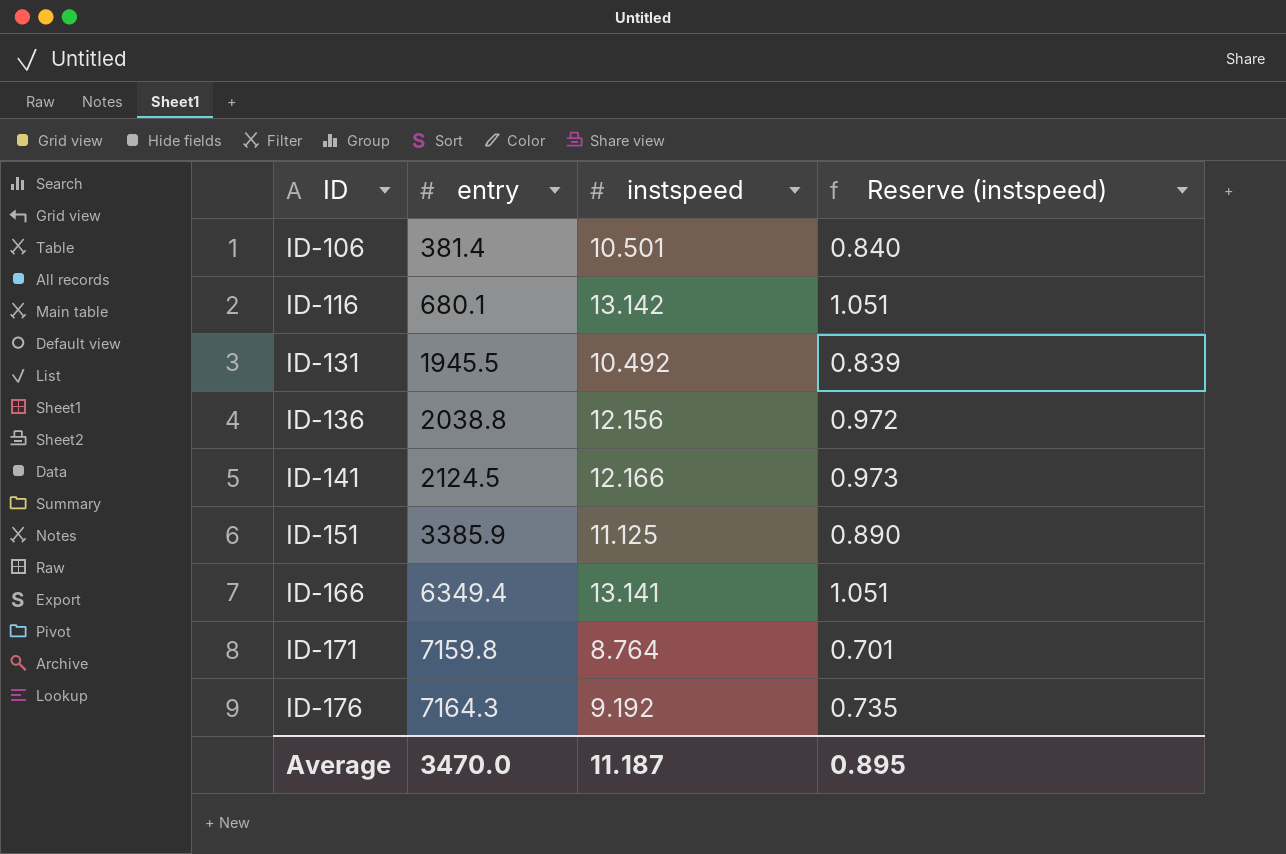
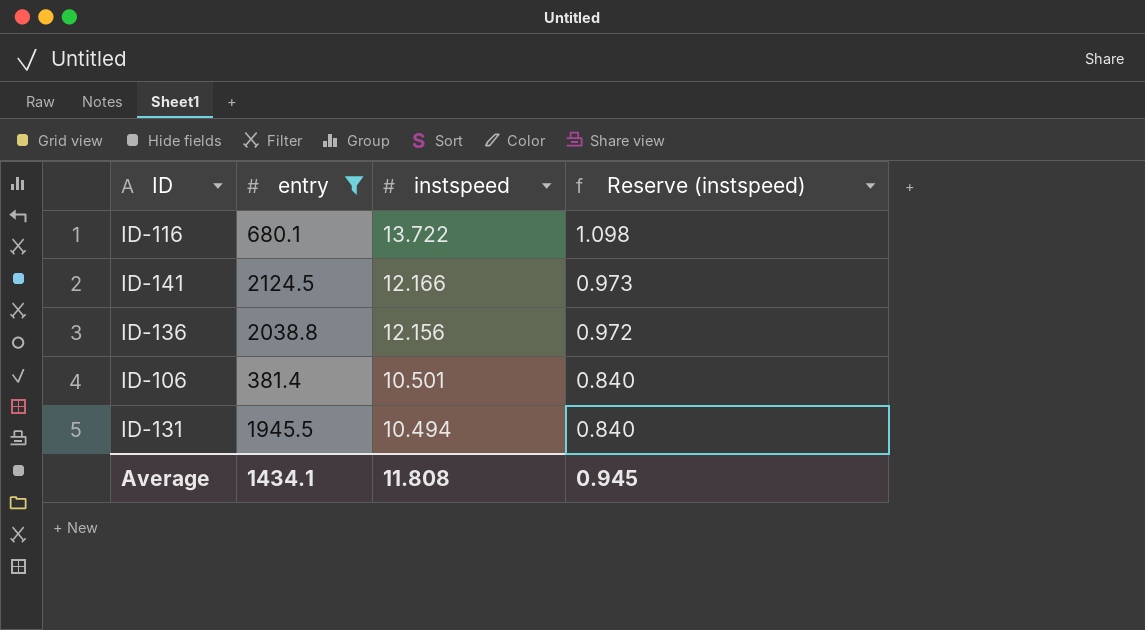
filter: none -> entry <= 2124.5
row order: ID ascending -> instspeed descending
ID-116 | instspeed: 13.142 -> 13.722
ID-116 | Reserve (instspeed): 1.051 -> 1.098
ID-131 | instspeed: 10.492 -> 10.494
ID-131 | Reserve (instspeed): 0.839 -> 0.840
Average | entry: 3470.0 -> 1434.1
Average | instspeed: 11.187 -> 11.808
Average | Reserve (instspeed): 0.895 -> 0.945

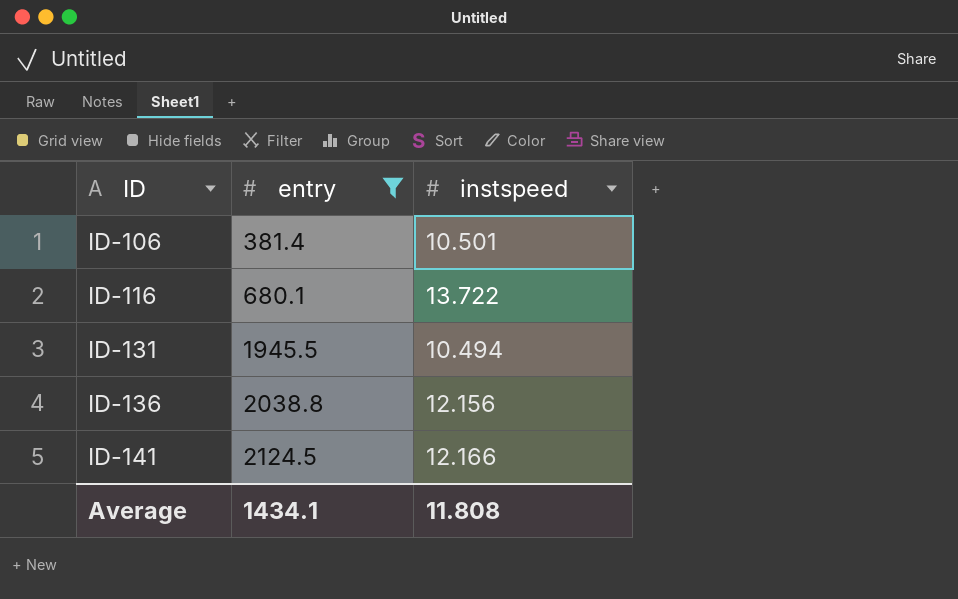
row order: instspeed descending -> ID ascending
column Reserve (instspeed) | formula: [instspeed] * 0.08 -> none

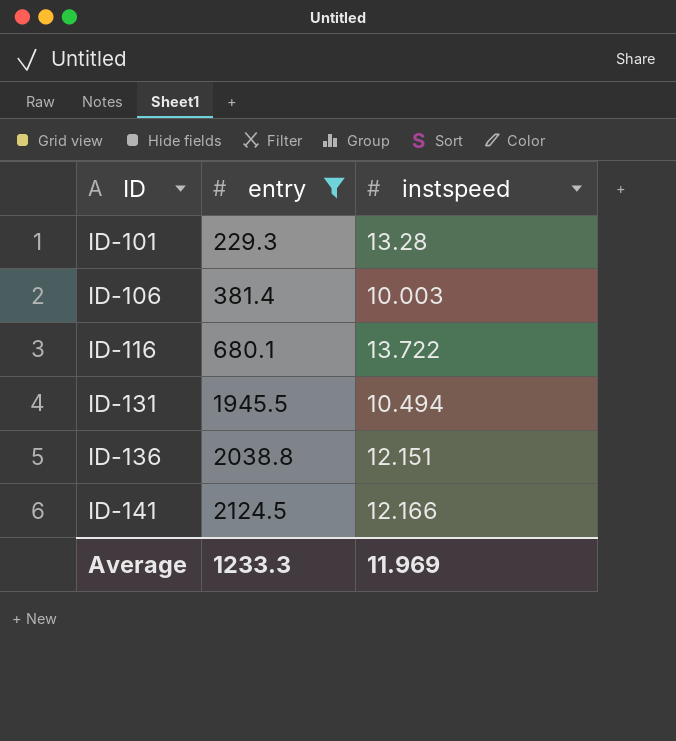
row ID-101: none -> 229.3 | 13.28
ID-106 | instspeed: 10.501 -> 10.003
ID-136 | instspeed: 12.156 -> 12.151
Average | entry: 1434.1 -> 1233.3
Average | instspeed: 11.808 -> 11.969

